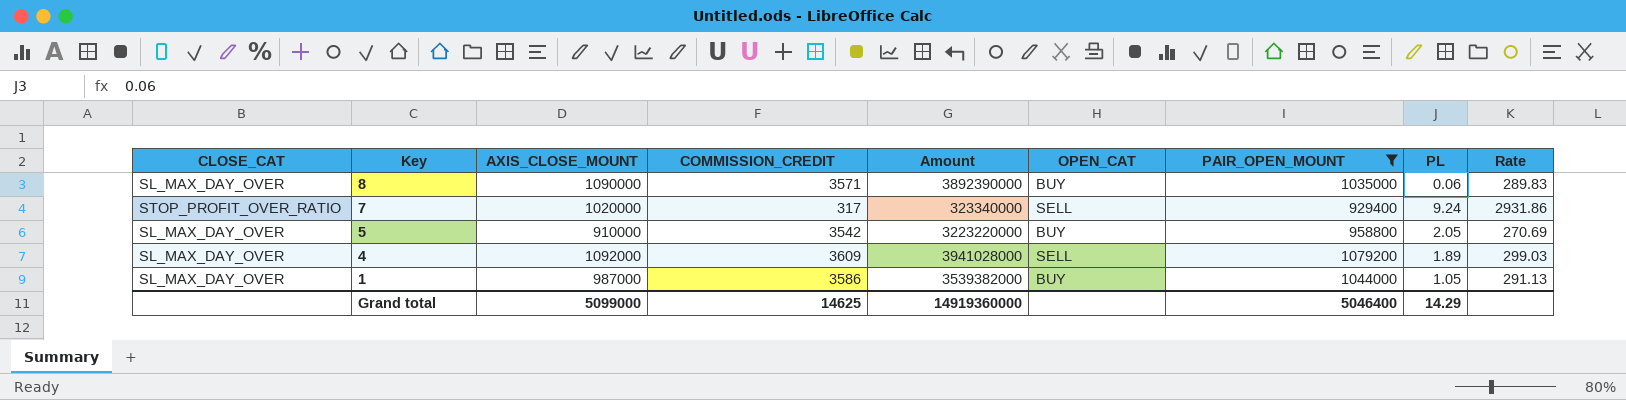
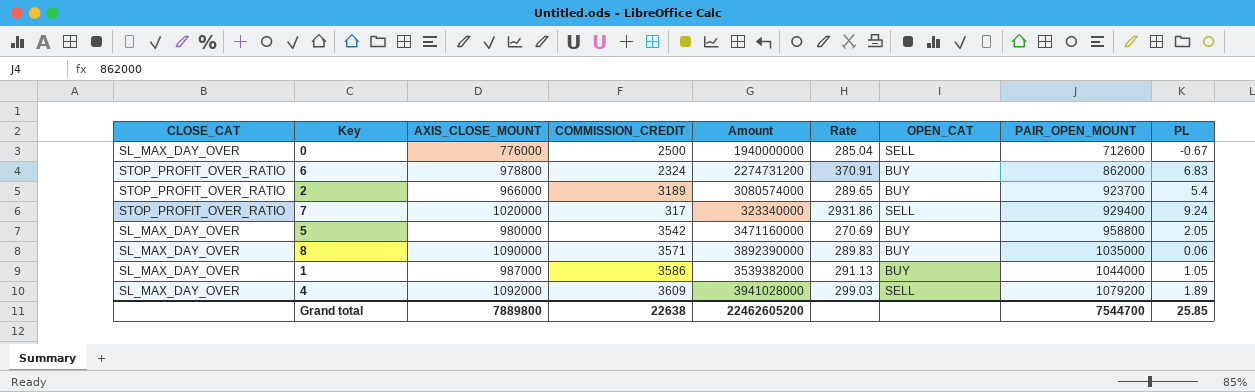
filter: PAIR_OPEN_MOUNT >= 929400 -> none
row order: Key descending -> PAIR_OPEN_MOUNT ascending
column Rate | position: 9 -> 6
5 | AXIS_CLOSE_MOUNT: 910000 -> 980000
5 | Amount: 3223220000 -> 3471160000
Grand total | AXIS_CLOSE_MOUNT: 5099000 -> 7889800
Grand total | COMMISSION_CREDIT: 14625 -> 22638
Grand total | Amount: 14919360000 -> 22462605200
Grand total | PAIR_OPEN_MOUNT: 5046400 -> 7544700
Grand total | PL: 14.29 -> 25.85

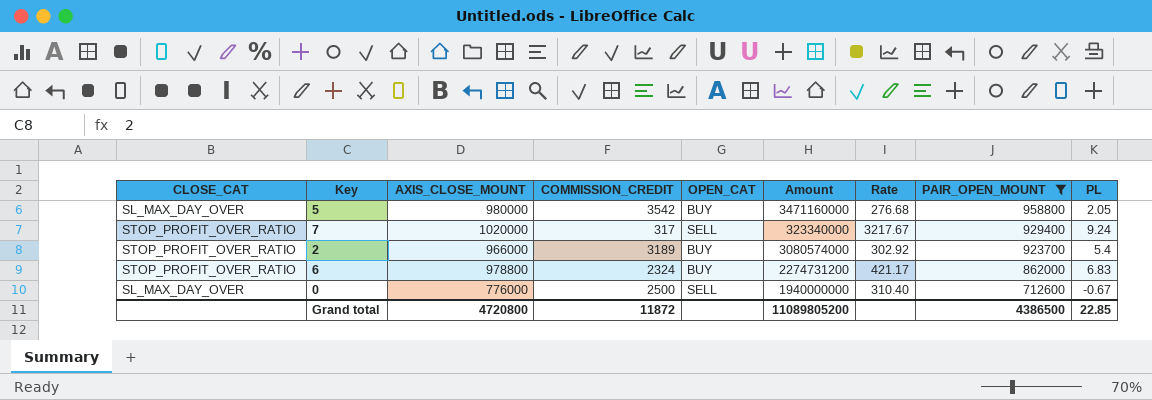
filter: none -> PAIR_OPEN_MOUNT <= 958800
row order: PAIR_OPEN_MOUNT ascending -> PAIR_OPEN_MOUNT descending
column OPEN_CAT | position: 7 -> 5
column Rate | formula: [PAIR_OPEN_MOUNT] / [COMMISSION_CREDIT] -> [AXIS_CLOSE_MOUNT] / [COMMISSION_CREDIT]
Grand total | AXIS_CLOSE_MOUNT: 7889800 -> 4720800
Grand total | COMMISSION_CREDIT: 22638 -> 11872
Grand total | Amount: 22462605200 -> 11089805200
Grand total | PAIR_OPEN_MOUNT: 7544700 -> 4386500
Grand total | PL: 25.85 -> 22.85

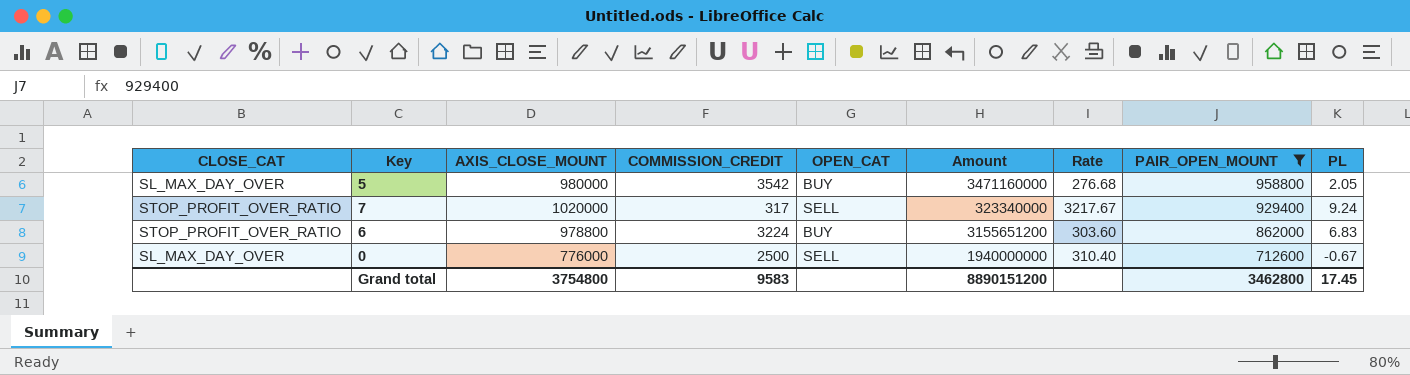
row 2: STOP_PROFIT_OVER_RATIO | 966000 | 3189 | BUY | 3080574000 | 302.92 | 923700 | 5.4 -> none
6 | COMMISSION_CREDIT: 2324 -> 3224
6 | Amount: 2274731200 -> 3155651200
6 | Rate: 421.17 -> 303.60
Grand total | AXIS_CLOSE_MOUNT: 4720800 -> 3754800
Grand total | COMMISSION_CREDIT: 11872 -> 9583
Grand total | Amount: 11089805200 -> 8890151200
Grand total | PAIR_OPEN_MOUNT: 4386500 -> 3462800
Grand total | PL: 22.85 -> 17.45

